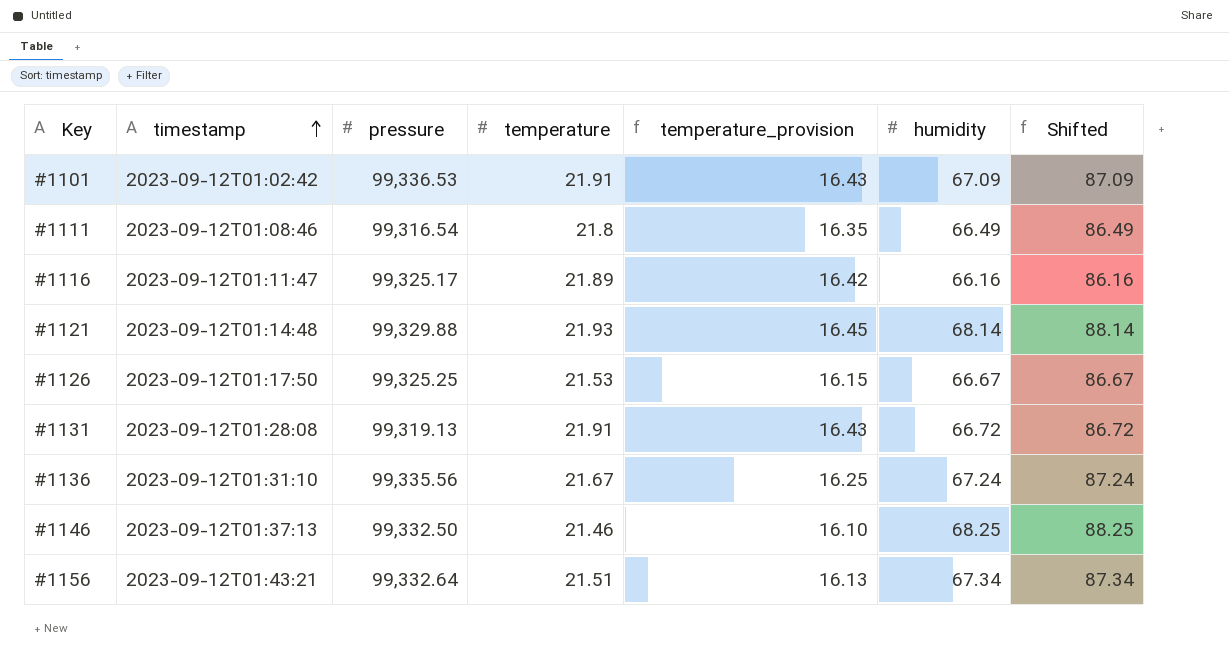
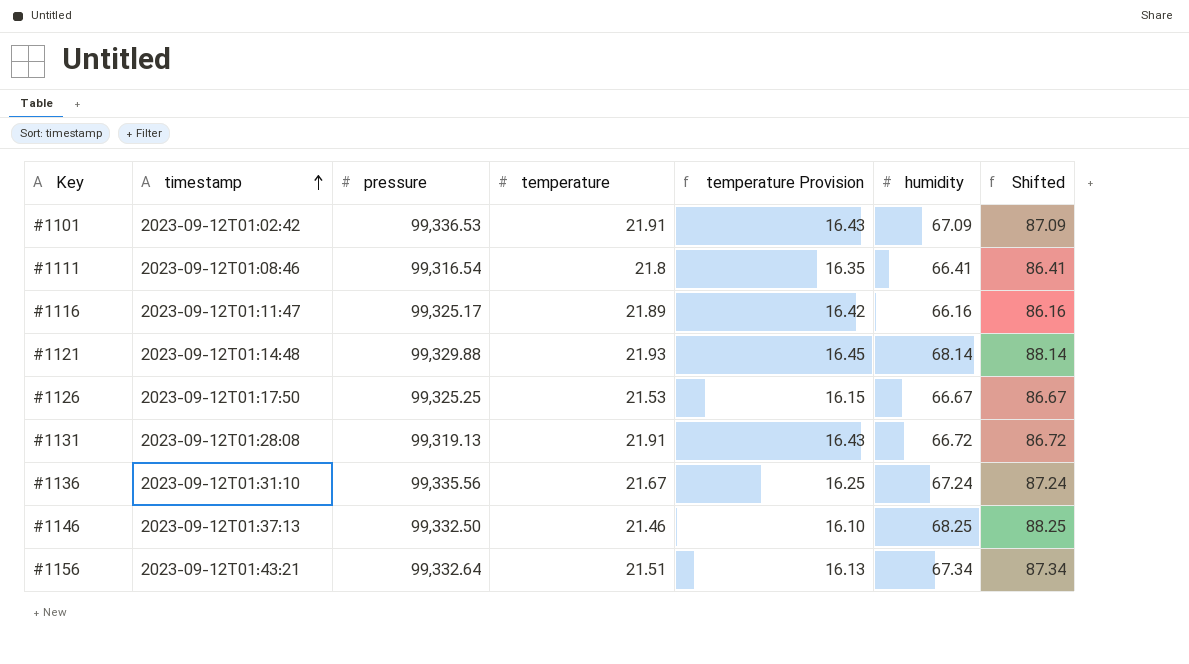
column name: temperature_provision -> temperature Provision
#1111 | humidity: 66.49 -> 66.41
#1111 | Shifted: 86.49 -> 86.41

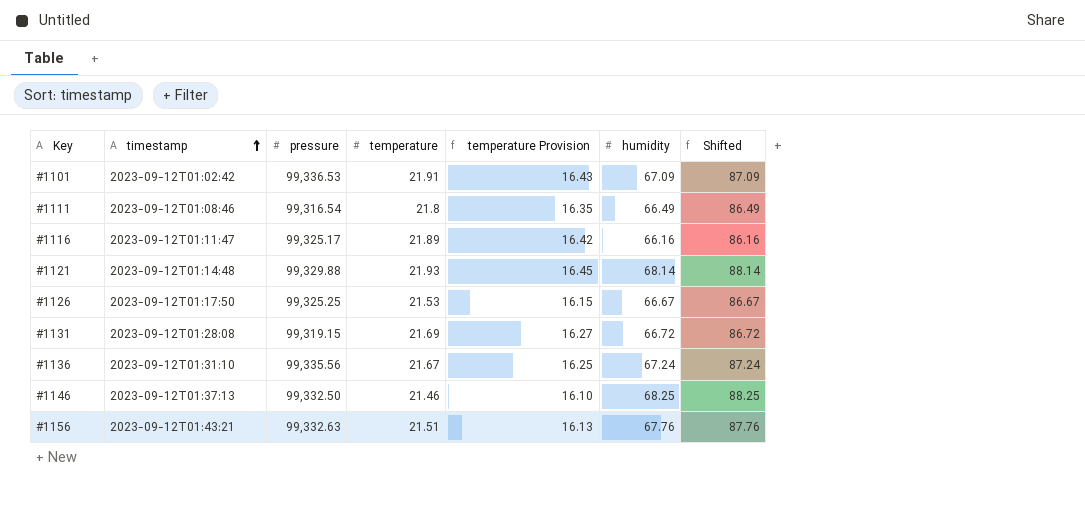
#1111 | humidity: 66.41 -> 66.49
#1111 | Shifted: 86.41 -> 86.49
#1131 | pressure: 99,319.13 -> 99,319.15
#1131 | temperature: 21.91 -> 21.69
#1131 | temperature Provision: 16.43 -> 16.27
#1156 | pressure: 99,332.64 -> 99,332.63
#1156 | humidity: 67.34 -> 67.76
#1156 | Shifted: 87.34 -> 87.76

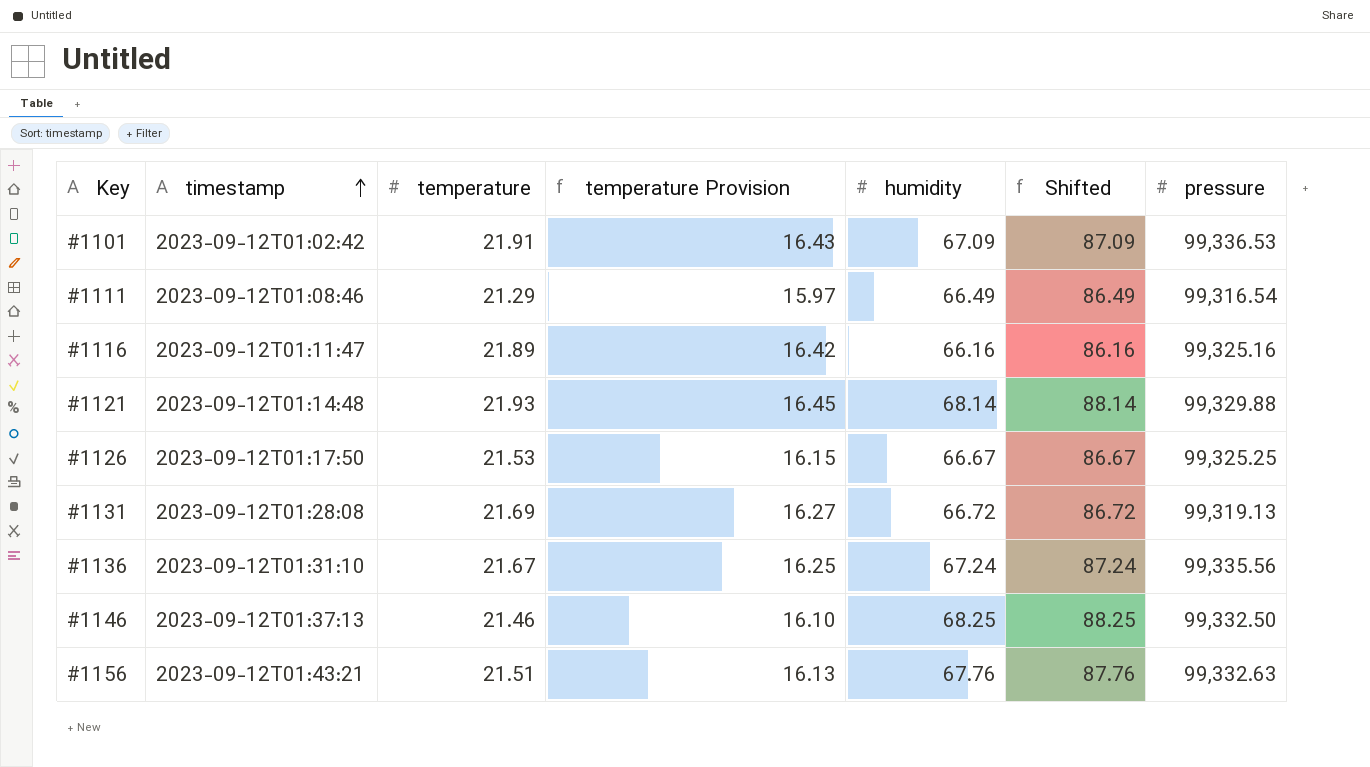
column pressure | position: 3 -> 7
#1111 | temperature: 21.8 -> 21.29
#1111 | temperature Provision: 16.35 -> 15.97
#1116 | pressure: 99,325.17 -> 99,325.16
#1131 | pressure: 99,319.15 -> 99,319.13

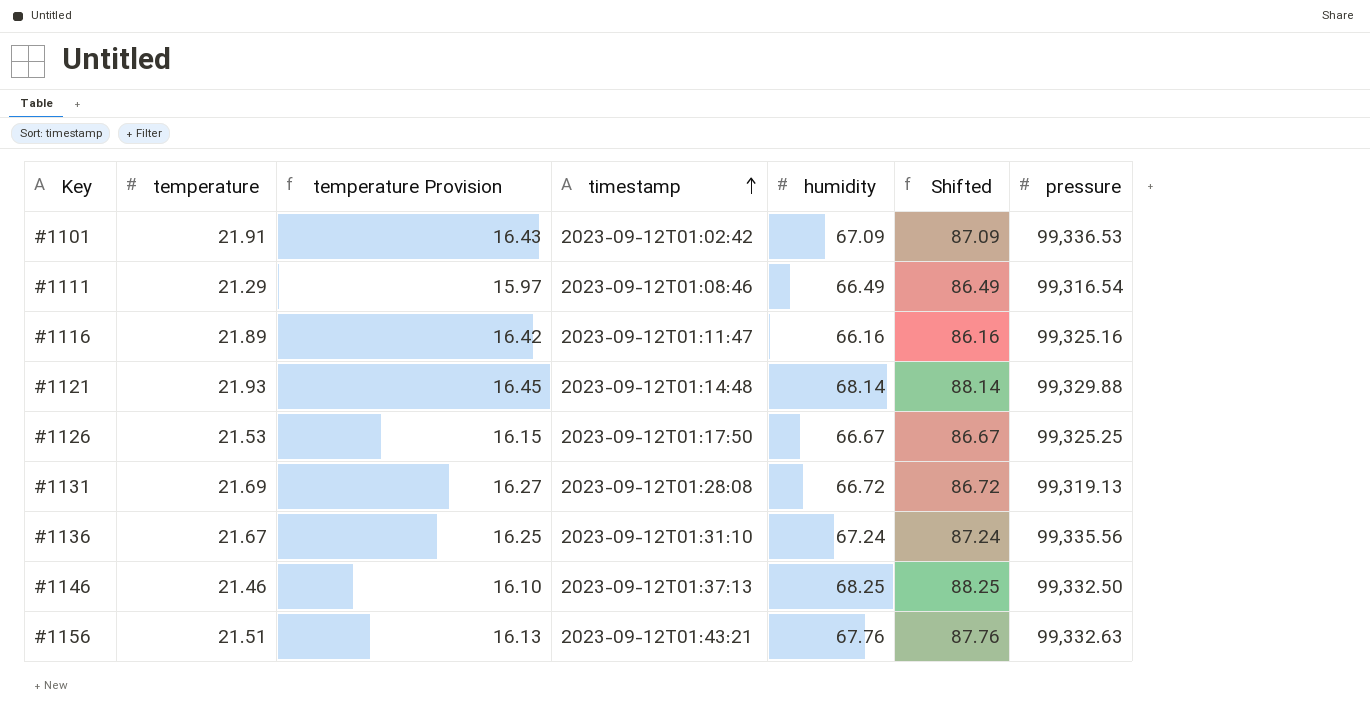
column timestamp | position: 2 -> 4

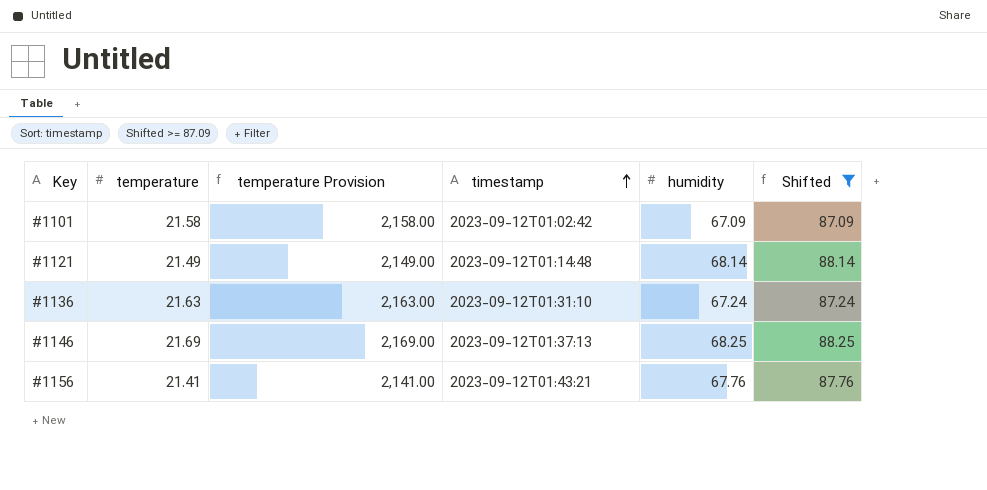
filter: none -> Shifted >= 87.09
column pressure | position: 7 -> none
column temperature Provision | formula: [temperature] * 0.75 -> [temperature] * 100
#1101 | temperature: 21.91 -> 21.58
#1121 | temperature: 21.93 -> 21.49
#1136 | temperature: 21.67 -> 21.63
#1146 | temperature: 21.46 -> 21.69
#1156 | temperature: 21.51 -> 21.41

